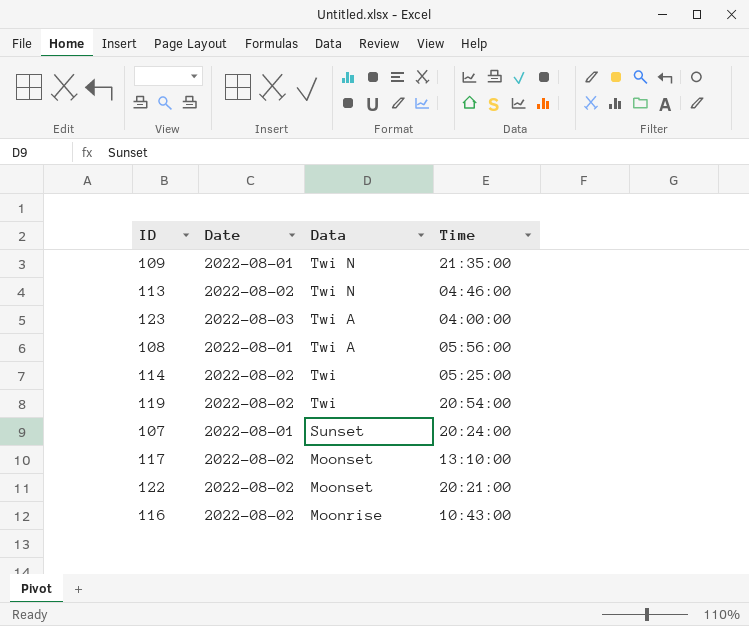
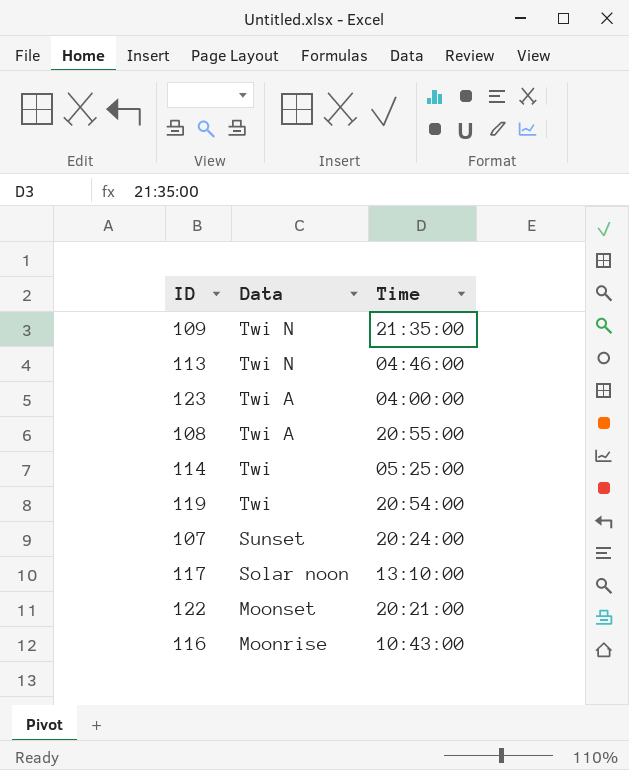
column Date | position: 2 -> none
108 | Time: 05:56:00 -> 20:55:00
117 | Data: Moonset -> Solar noon

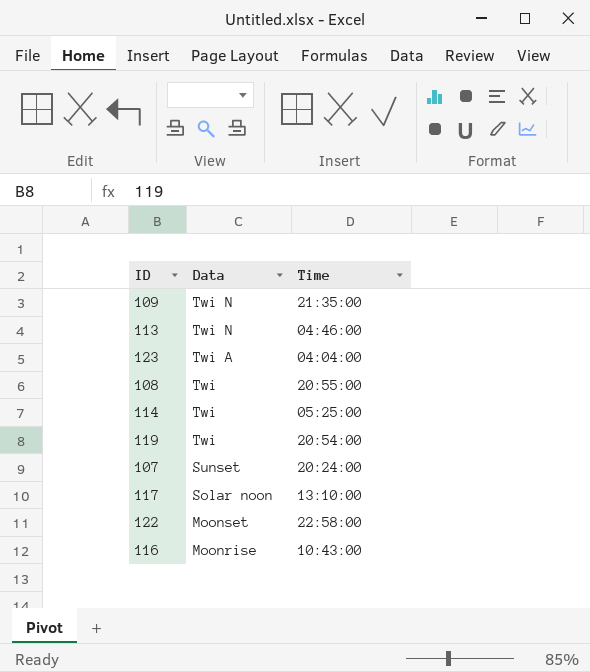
123 | Time: 04:00:00 -> 04:04:00
108 | Data: Twi A -> Twi
122 | Time: 20:21:00 -> 22:58:00

